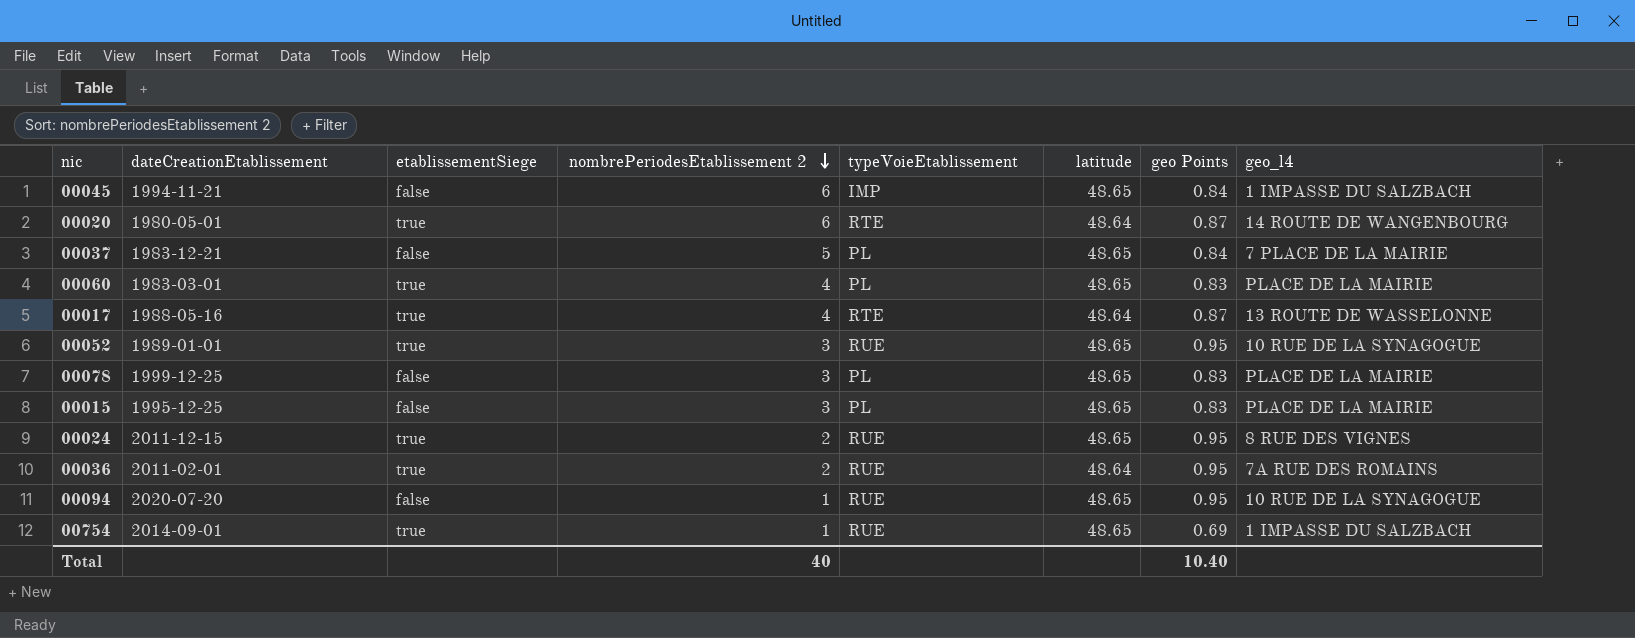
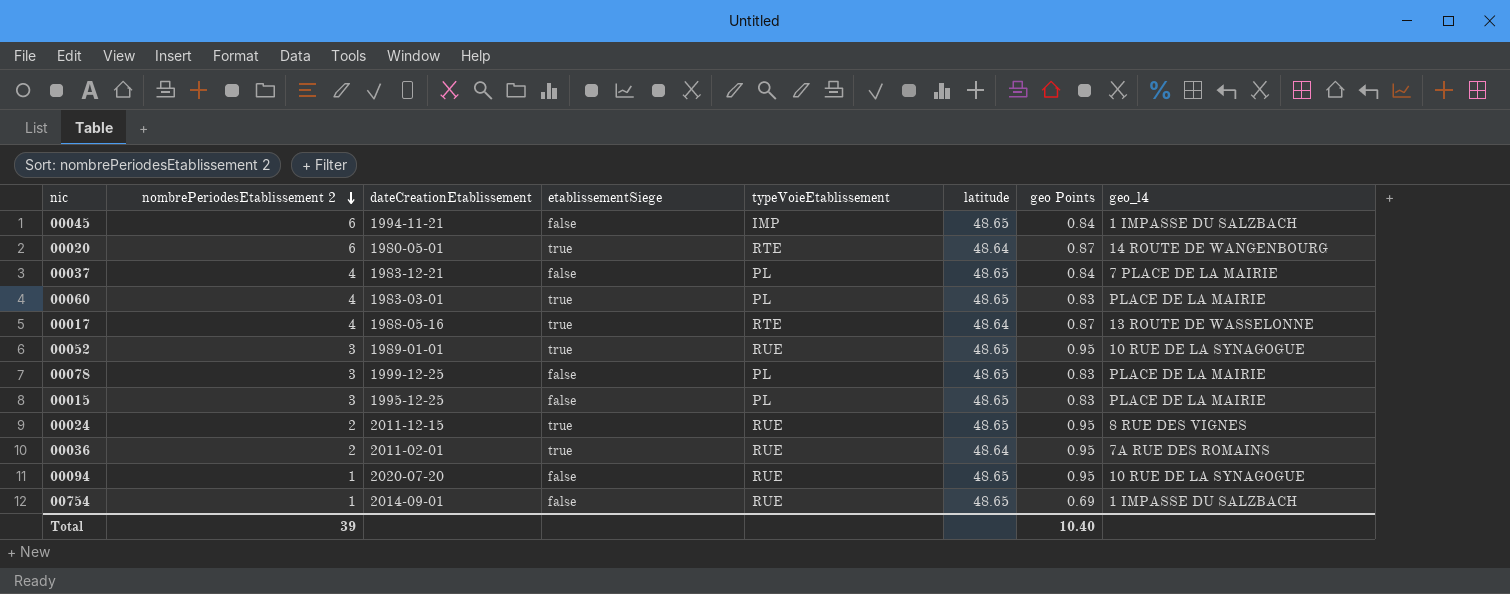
column nombrePeriodesEtablissement 2 | position: 4 -> 2
00037 | nombrePeriodesEtablissement 2: 5 -> 4
00754 | etablissementSiege: true -> false
Total | nombrePeriodesEtablissement 2: 40 -> 39

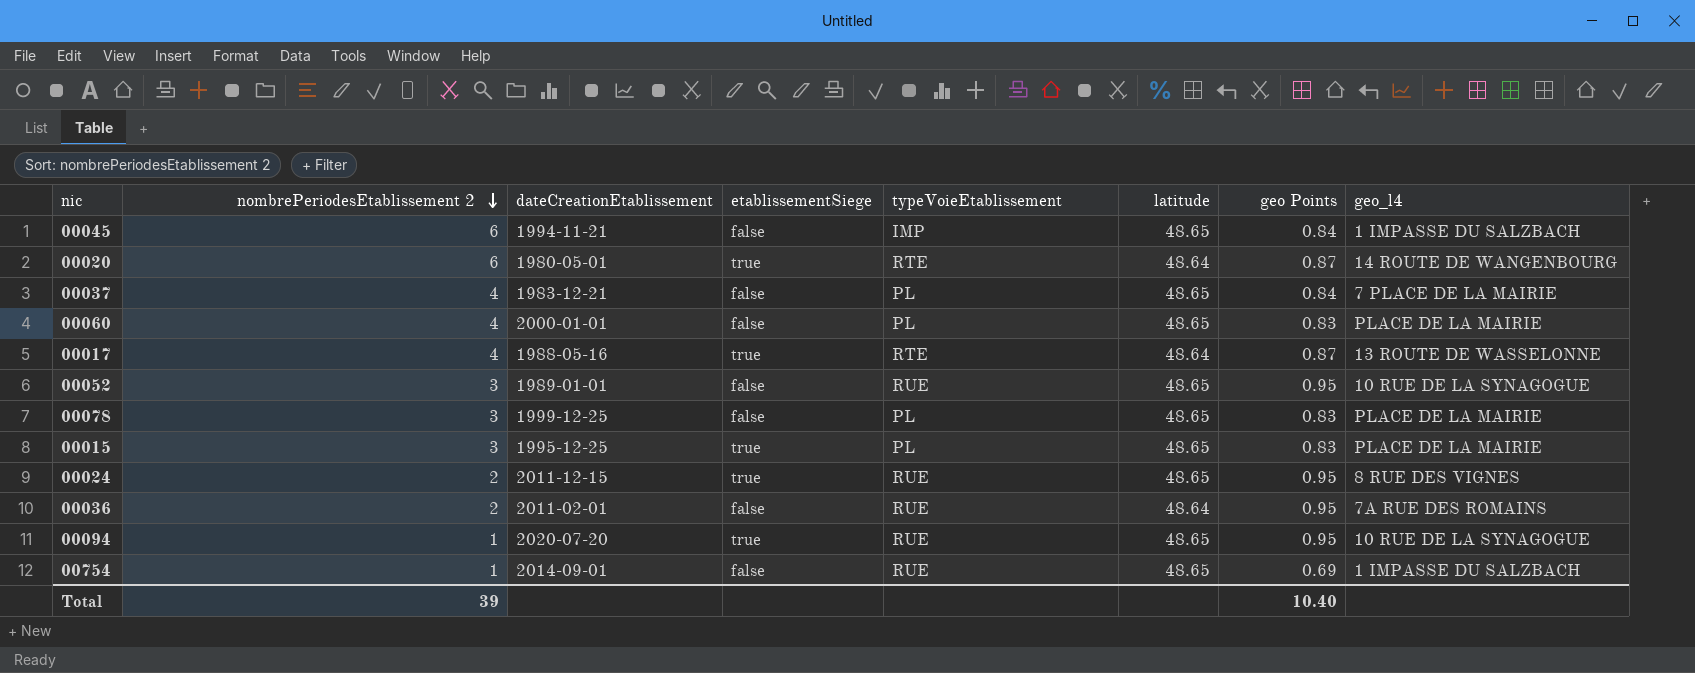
00060 | dateCreationEtablissement: 1983-03-01 -> 2000-01-01
00060 | etablissementSiege: true -> false
00052 | etablissementSiege: true -> false
00015 | etablissementSiege: false -> true
00036 | etablissementSiege: true -> false
00094 | etablissementSiege: false -> true

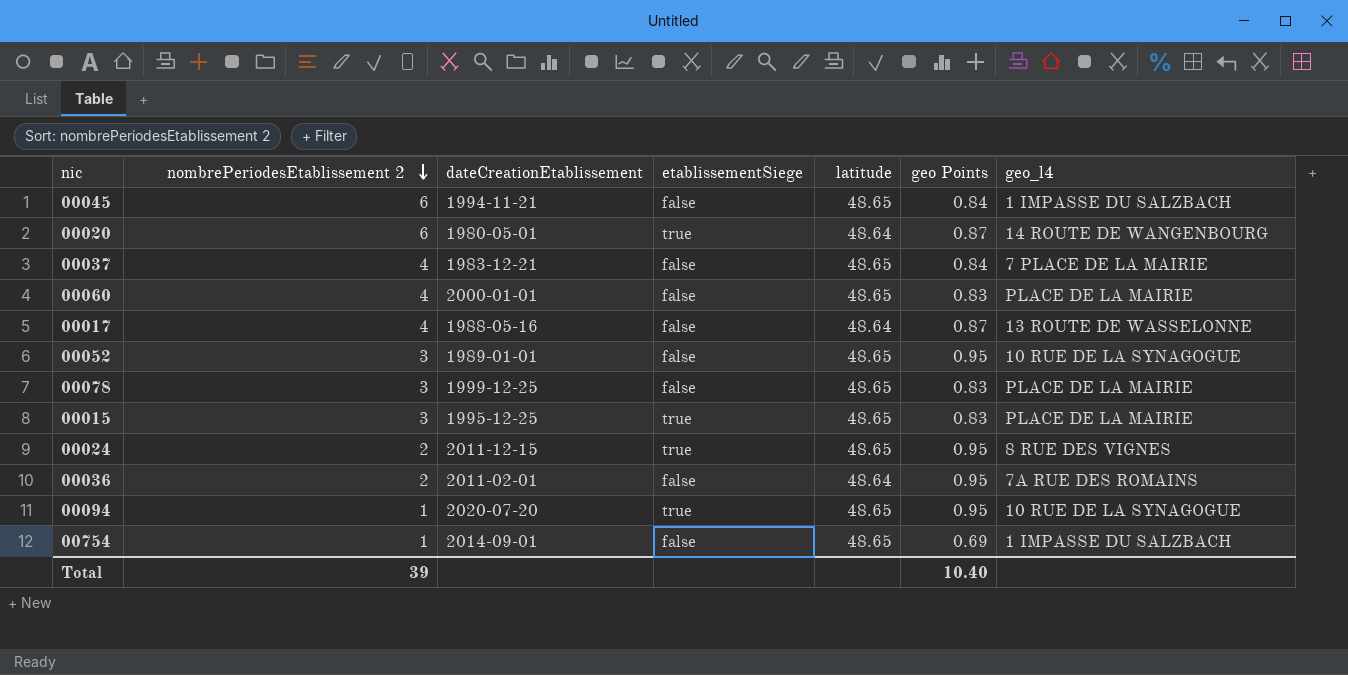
column typeVoieEtablissement | position: 5 -> none
00017 | etablissementSiege: true -> false

